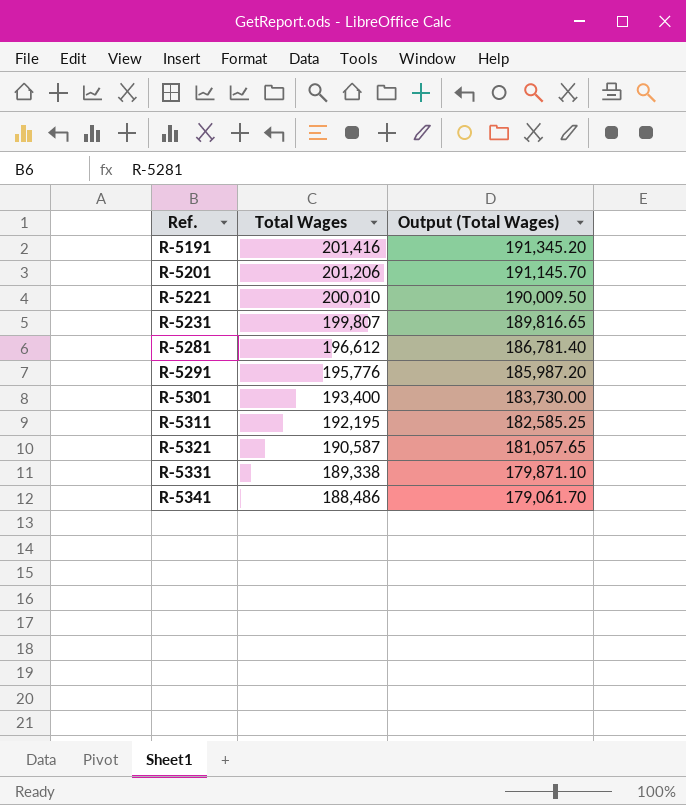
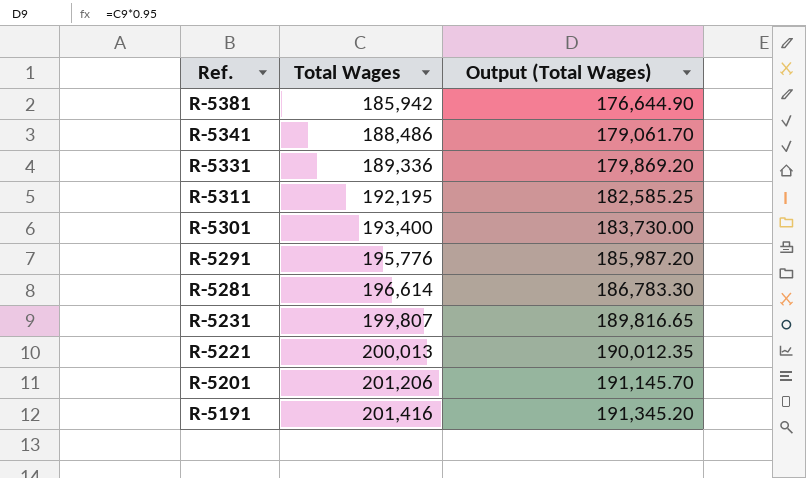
row order: Ref. ascending -> Ref. descending
row R-5321: 190,587 | 181,057.65 -> none
row R-5381: none -> 185,942 | 176,644.90
R-5331 | Total Wages: 189,338 -> 189,336
R-5331 | Output (Total Wages): 179,871.10 -> 179,869.20
R-5281 | Total Wages: 196,612 -> 196,614
R-5281 | Output (Total Wages): 186,781.40 -> 186,783.30
R-5221 | Total Wages: 200,010 -> 200,013
R-5221 | Output (Total Wages): 190,009.50 -> 190,012.35

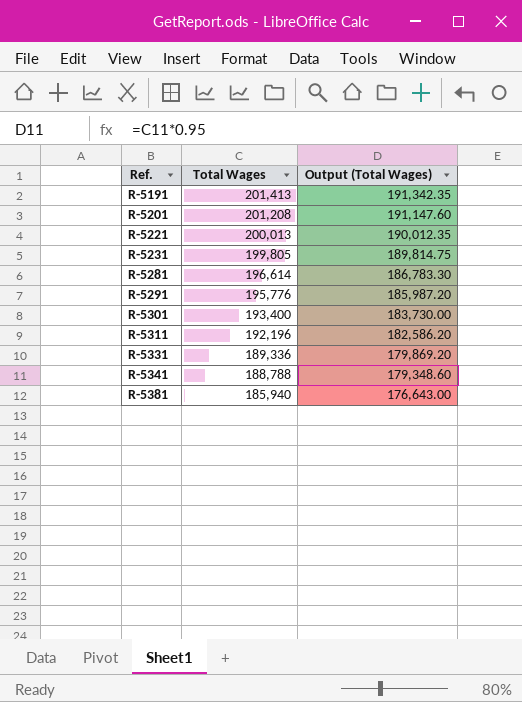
row order: Ref. descending -> Ref. ascending
R-5191 | Total Wages: 201,416 -> 201,413
R-5191 | Output (Total Wages): 191,345.20 -> 191,342.35
R-5201 | Total Wages: 201,206 -> 201,208
R-5201 | Output (Total Wages): 191,145.70 -> 191,147.60
R-5231 | Total Wages: 199,807 -> 199,805
R-5231 | Output (Total Wages): 189,816.65 -> 189,814.75
R-5311 | Total Wages: 192,195 -> 192,196
R-5311 | Output (Total Wages): 182,585.25 -> 182,586.20
R-5341 | Total Wages: 188,486 -> 188,788
R-5341 | Output (Total Wages): 179,061.70 -> 179,348.60
R-5381 | Total Wages: 185,942 -> 185,940
R-5381 | Output (Total Wages): 176,644.90 -> 176,643.00

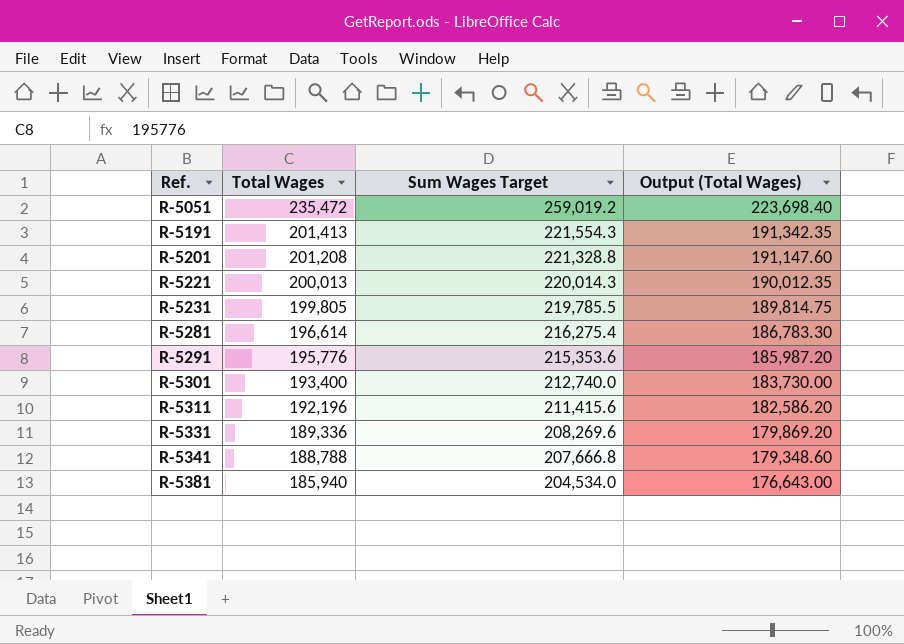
column Sum Wages Target | formula: none -> [Total Wages] * 1.1
row R-5051: none -> 235,472 | 259,019.2 | 223,698.40

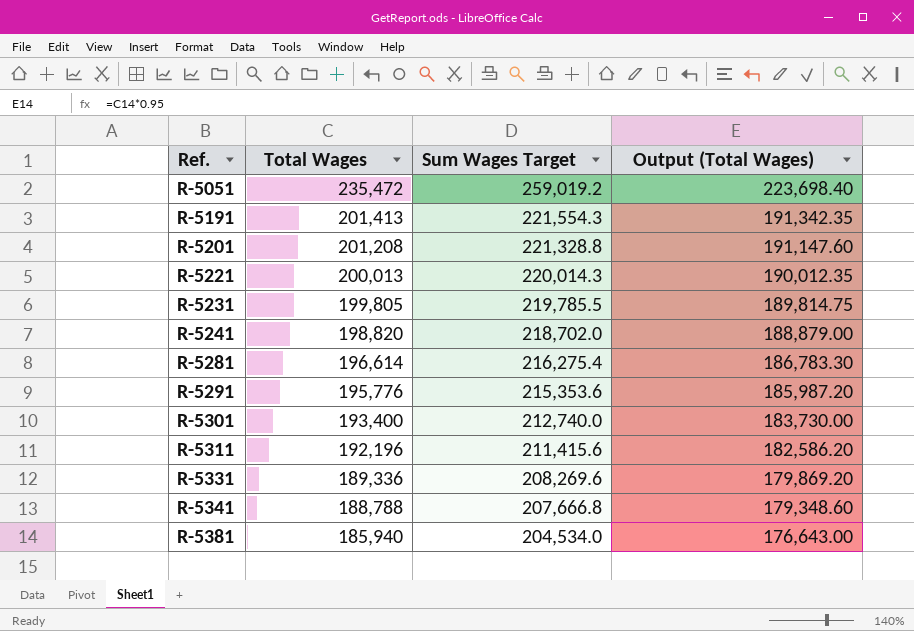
row R-5241: none -> 198,820 | 218,702.0 | 188,879.00

